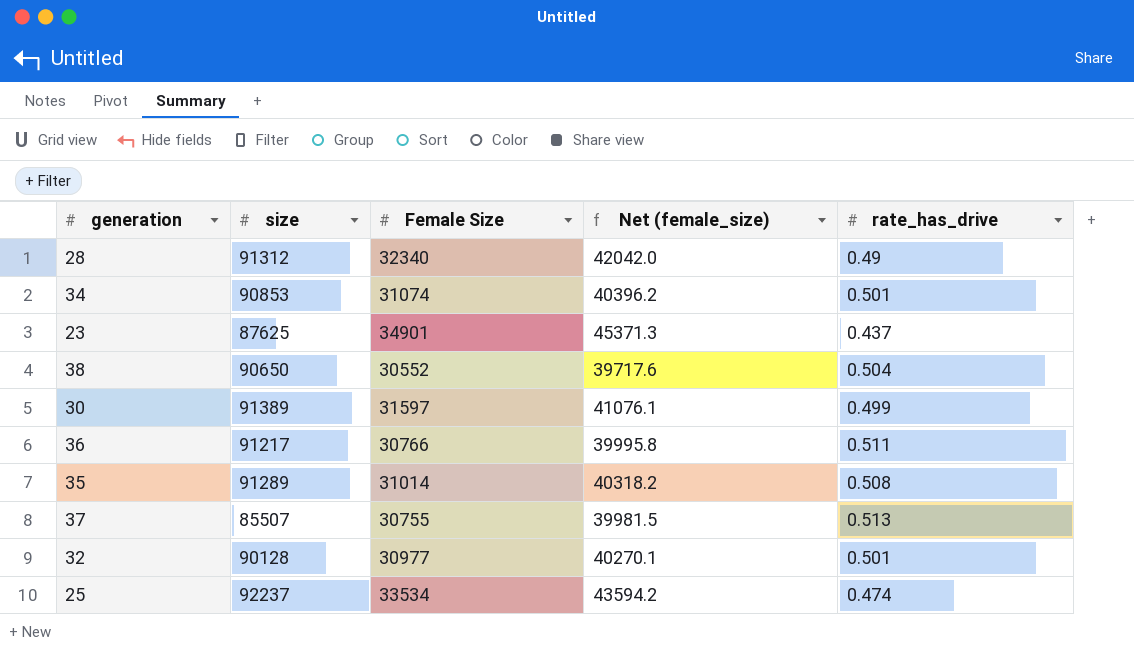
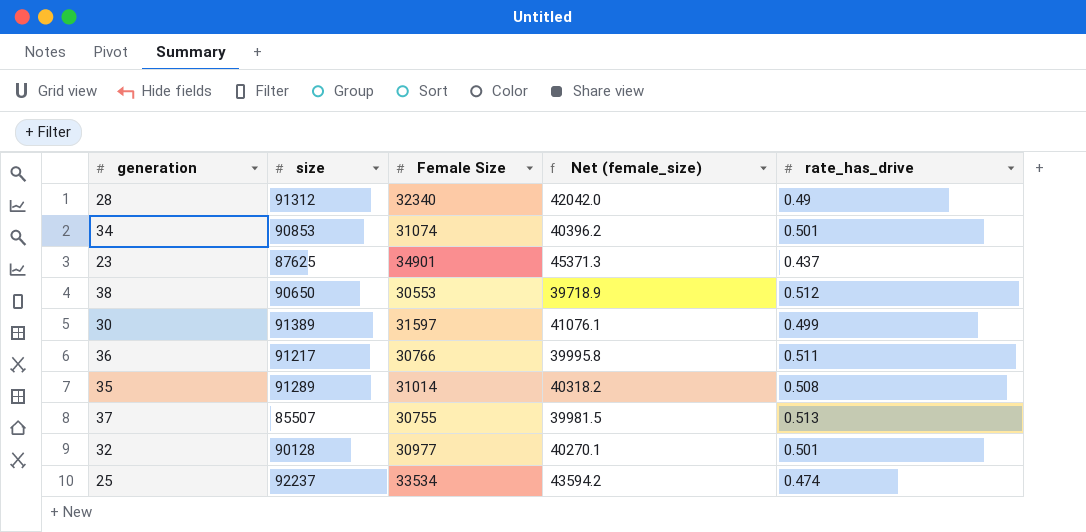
38 | Female Size: 30552 -> 30553
38 | Net (female_size): 39717.6 -> 39718.9
38 | rate_has_drive: 0.504 -> 0.512

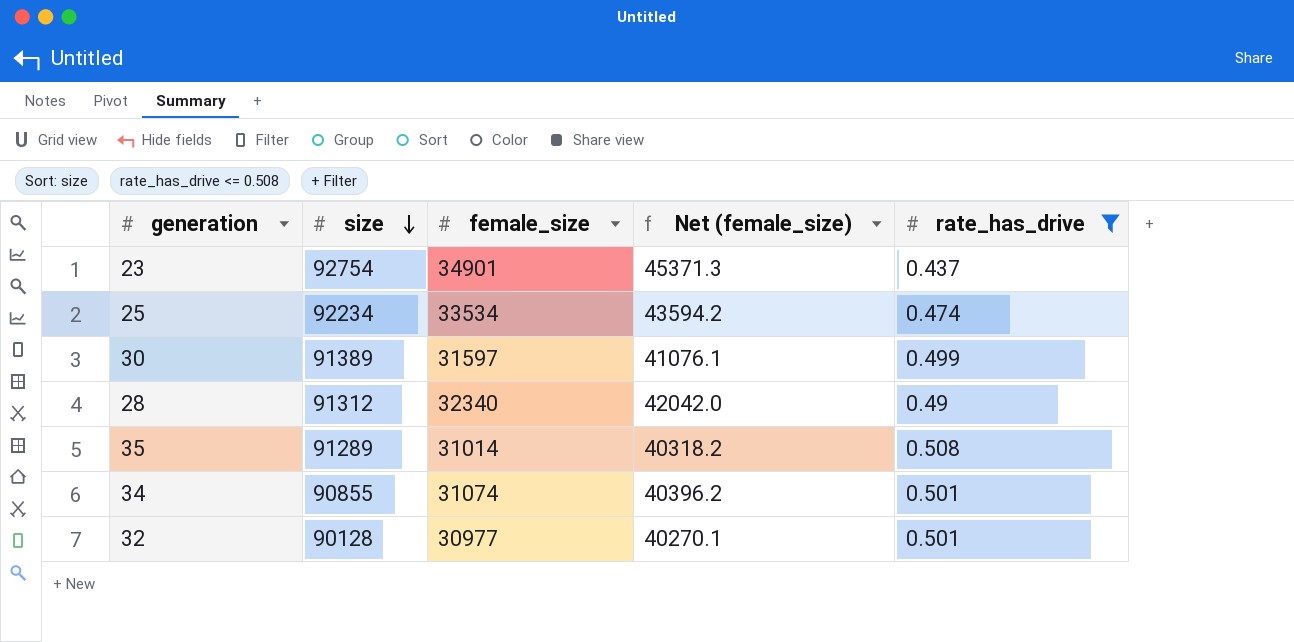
filter: none -> rate_has_drive <= 0.508
row order: none -> size descending
column name: Female Size -> female_size
23 | size: 87625 -> 92754
25 | size: 92237 -> 92234
34 | size: 90853 -> 90855

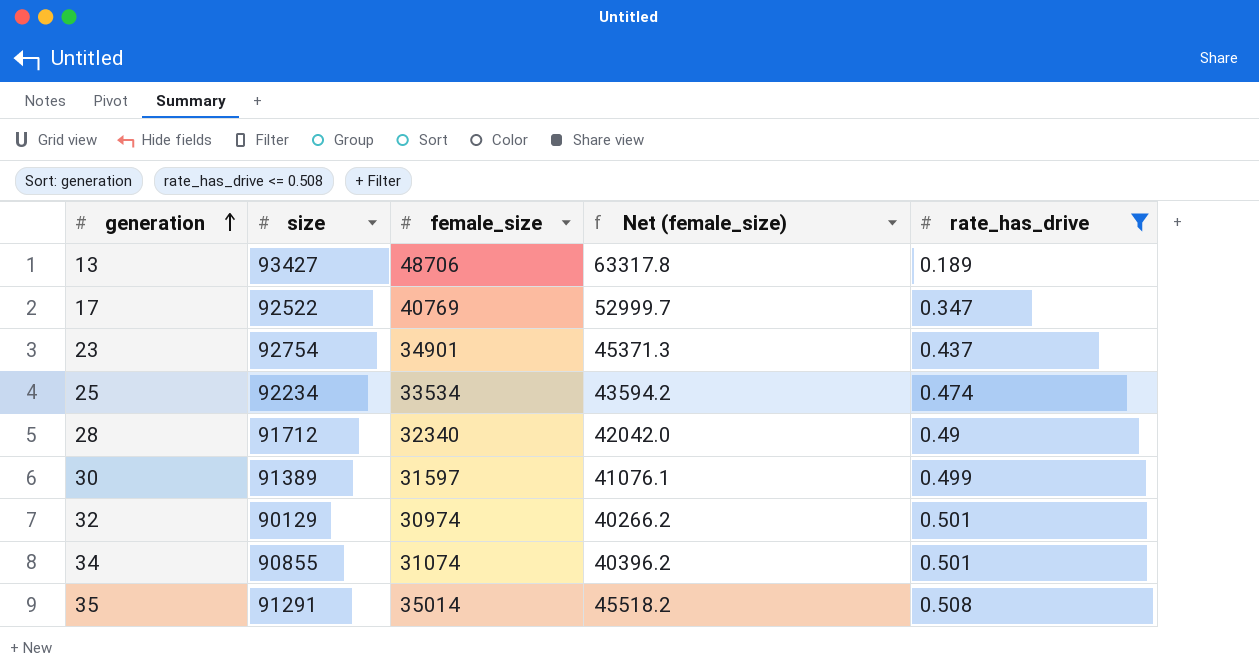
row order: size descending -> generation ascending
row 13: none -> 93427 | 48706 | 63317.8 | 0.189
row 17: none -> 92522 | 40769 | 52999.7 | 0.347
28 | size: 91312 -> 91712
32 | size: 90128 -> 90129
32 | female_size: 30977 -> 30974
32 | Net (female_size): 40270.1 -> 40266.2
35 | size: 91289 -> 91291
35 | female_size: 31014 -> 35014
35 | Net (female_size): 40318.2 -> 45518.2

